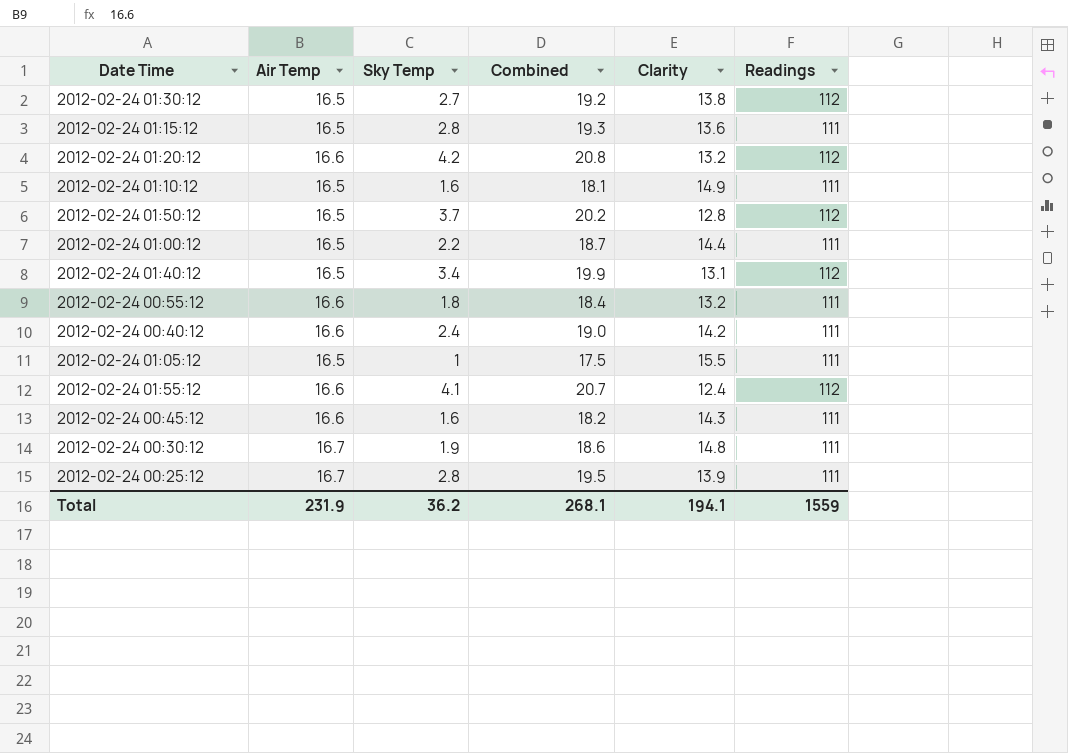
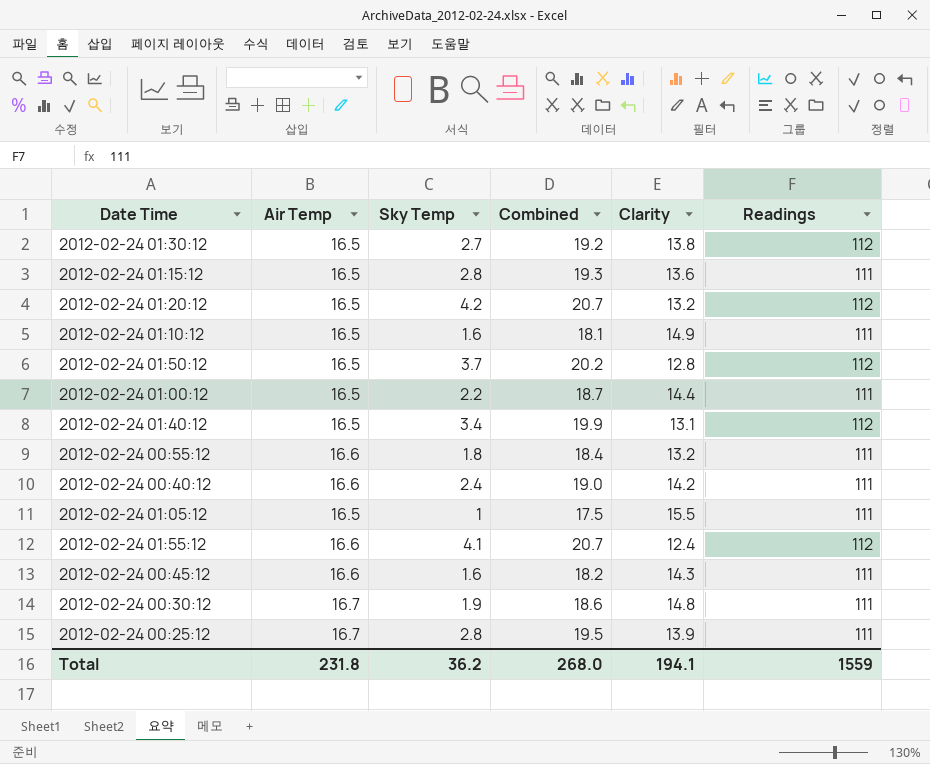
2012-02-24 01:20:12 | Air Temp: 16.6 -> 16.5
2012-02-24 01:20:12 | Combined: 20.8 -> 20.7
Total | Air Temp: 231.9 -> 231.8
Total | Combined: 268.1 -> 268.0

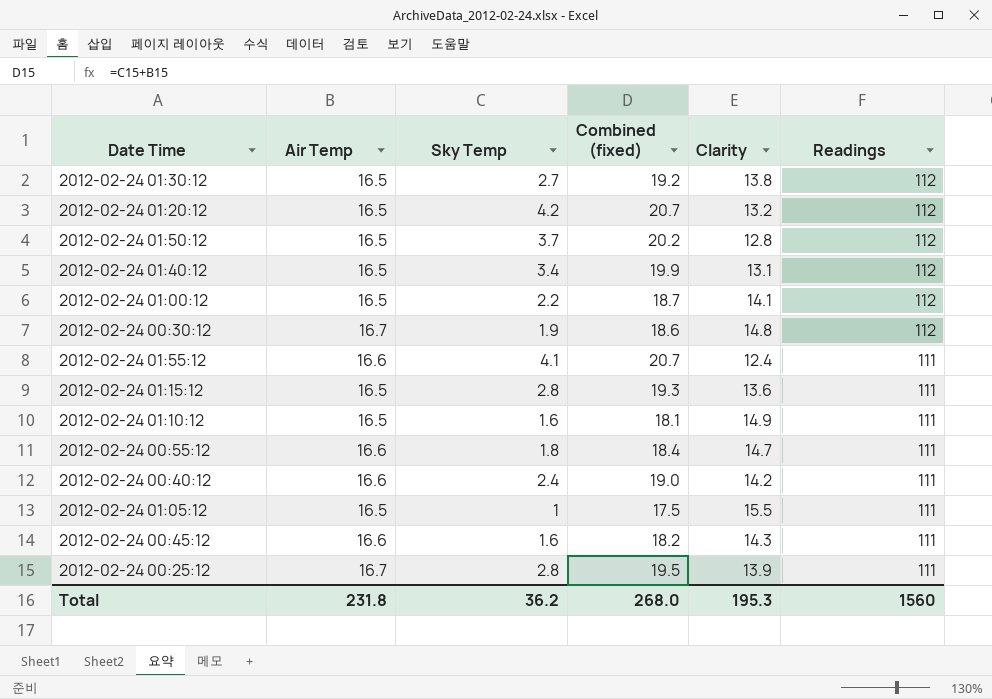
row order: none -> Readings descending
column name: Combined -> Combined (fixed)
2012-02-24 01:00:12 | Clarity: 14.4 -> 14.1
2012-02-24 01:00:12 | Readings: 111 -> 112
2012-02-24 00:30:12 | Readings: 111 -> 112
2012-02-24 01:55:12 | Readings: 112 -> 111
2012-02-24 00:55:12 | Clarity: 13.2 -> 14.7
Total | Clarity: 194.1 -> 195.3
Total | Readings: 1559 -> 1560

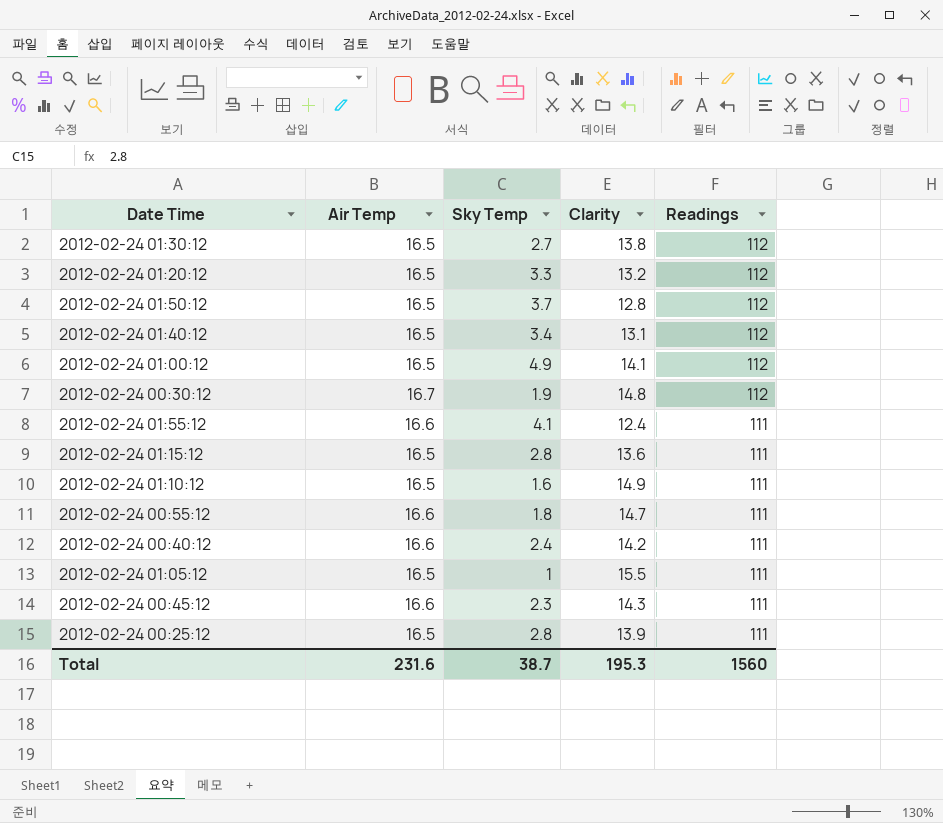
column Combined (fixed) | formula: [Air Temp] + [Sky Temp] -> none
2012-02-24 01:20:12 | Sky Temp: 4.2 -> 3.3
2012-02-24 01:00:12 | Sky Temp: 2.2 -> 4.9
2012-02-24 00:45:12 | Sky Temp: 1.6 -> 2.3
2012-02-24 00:25:12 | Air Temp: 16.7 -> 16.5
Total | Air Temp: 231.8 -> 231.6
Total | Sky Temp: 36.2 -> 38.7

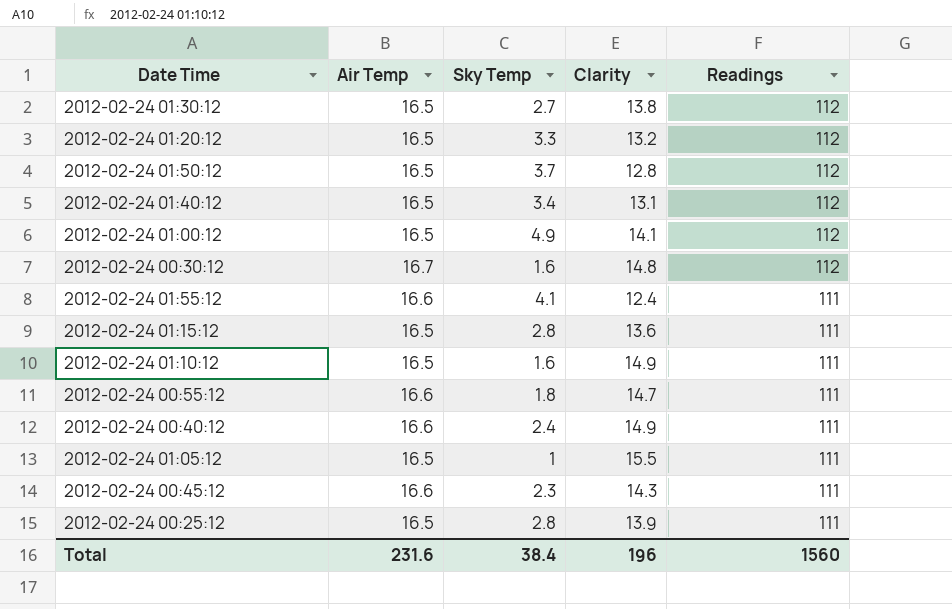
2012-02-24 00:30:12 | Sky Temp: 1.9 -> 1.6
2012-02-24 00:40:12 | Clarity: 14.2 -> 14.9
Total | Sky Temp: 38.7 -> 38.4
Total | Clarity: 195.3 -> 196

